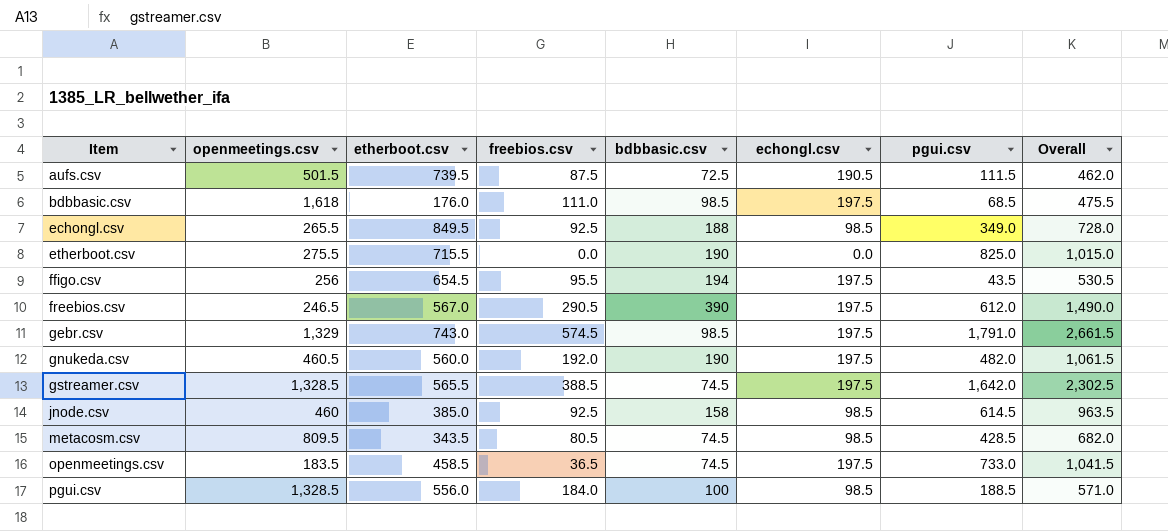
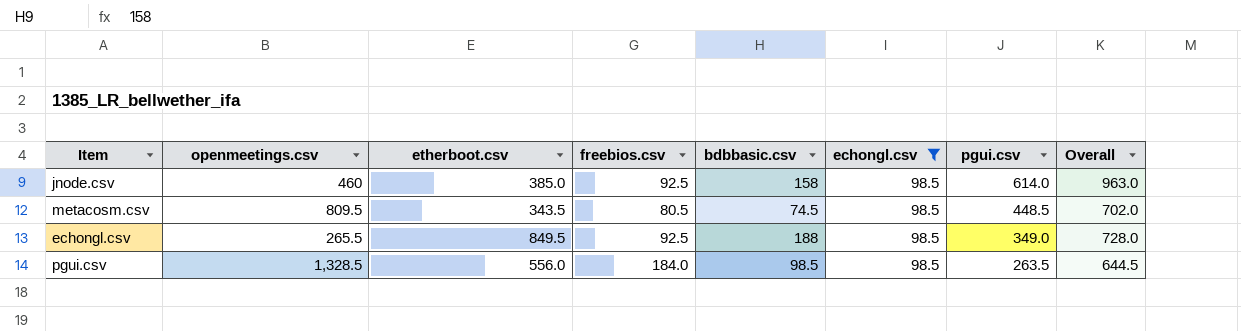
filter: none -> echongl.csv = 98.5
row order: Item ascending -> pgui.csv descending
jnode.csv | pgui.csv: 614.5 -> 614.0
jnode.csv | Overall: 963.5 -> 963.0
metacosm.csv | pgui.csv: 428.5 -> 448.5
metacosm.csv | Overall: 682.0 -> 702.0
pgui.csv | bdbbasic.csv: 100 -> 98.5
pgui.csv | pgui.csv: 188.5 -> 263.5
pgui.csv | Overall: 571.0 -> 644.5

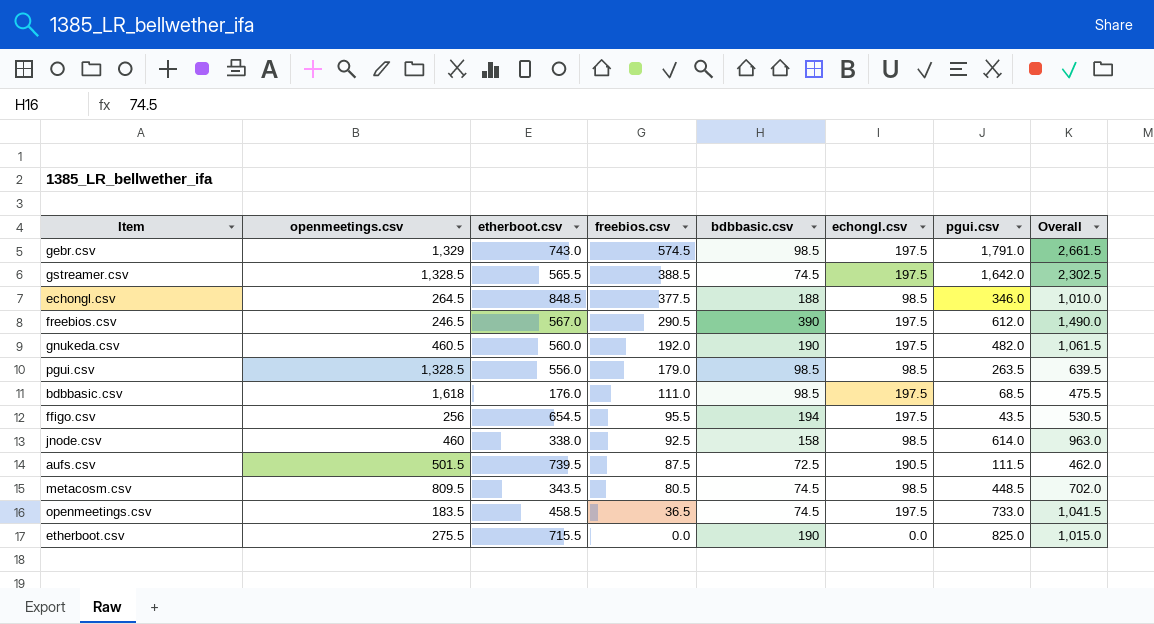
filter: echongl.csv = 98.5 -> none
row order: pgui.csv descending -> freebios.csv descending
echongl.csv | openmeetings.csv: 265.5 -> 264.5
echongl.csv | etherboot.csv: 849.5 -> 848.5
echongl.csv | freebios.csv: 92.5 -> 377.5
echongl.csv | pgui.csv: 349.0 -> 346.0
echongl.csv | Overall: 728.0 -> 1,010.0
pgui.csv | freebios.csv: 184.0 -> 179.0
pgui.csv | Overall: 644.5 -> 639.5
jnode.csv | etherboot.csv: 385.0 -> 338.0

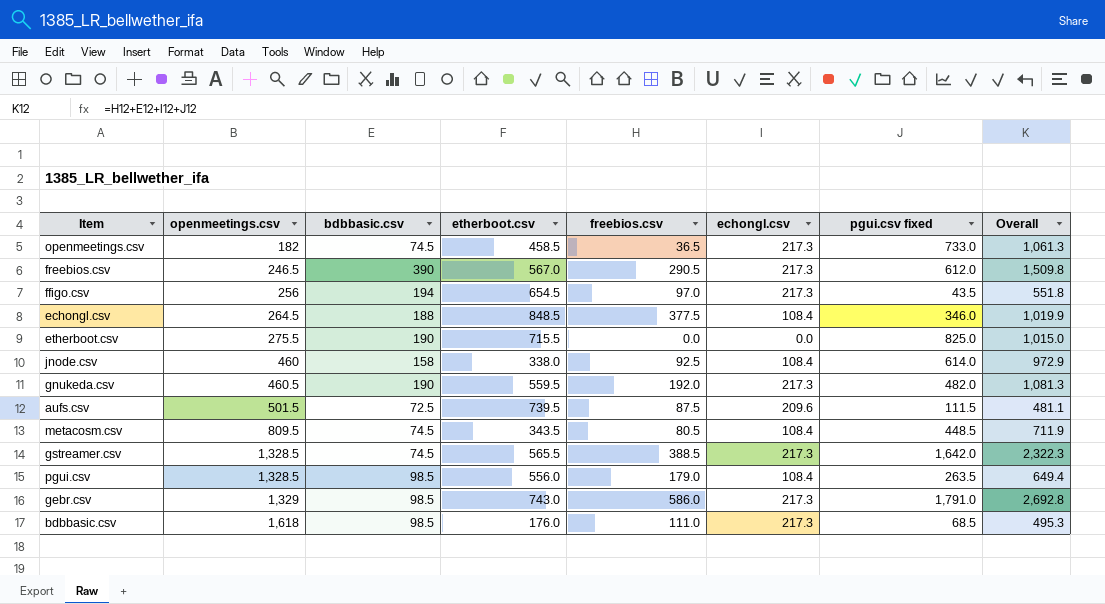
row order: freebios.csv descending -> openmeetings.csv ascending
column bdbbasic.csv | position: 5 -> 3
column name: pgui.csv -> pgui.csv fixed
openmeetings.csv | openmeetings.csv: 183.5 -> 182
openmeetings.csv | echongl.csv: 197.5 -> 217.3
openmeetings.csv | Overall: 1,041.5 -> 1,061.3
freebios.csv | echongl.csv: 197.5 -> 217.3
freebios.csv | Overall: 1,490.0 -> 1,509.8
ffigo.csv | freebios.csv: 95.5 -> 97.0
ffigo.csv | echongl.csv: 197.5 -> 217.3
ffigo.csv | Overall: 530.5 -> 551.8
echongl.csv | echongl.csv: 98.5 -> 108.4
echongl.csv | Overall: 1,010.0 -> 1,019.9
jnode.csv | echongl.csv: 98.5 -> 108.4
jnode.csv | Overall: 963.0 -> 972.9
gnukeda.csv | etherboot.csv: 560.0 -> 559.5
gnukeda.csv | echongl.csv: 197.5 -> 217.3
gnukeda.csv | Overall: 1,061.5 -> 1,081.3
aufs.csv | echongl.csv: 190.5 -> 209.6
aufs.csv | Overall: 462.0 -> 481.1
metacosm.csv | echongl.csv: 98.5 -> 108.4
metacosm.csv | Overall: 702.0 -> 711.9
gstreamer.csv | echongl.csv: 197.5 -> 217.3
gstreamer.csv | Overall: 2,302.5 -> 2,322.3
pgui.csv | echongl.csv: 98.5 -> 108.4
pgui.csv | Overall: 639.5 -> 649.4
gebr.csv | freebios.csv: 574.5 -> 586.0
gebr.csv | echongl.csv: 197.5 -> 217.3
gebr.csv | Overall: 2,661.5 -> 2,692.8
bdbbasic.csv | echongl.csv: 197.5 -> 217.3
bdbbasic.csv | Overall: 475.5 -> 495.3

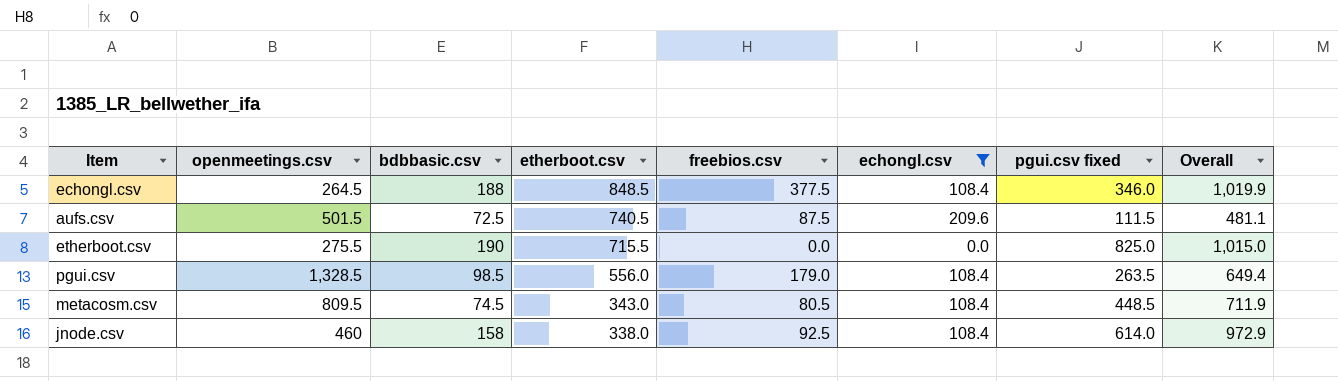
filter: none -> echongl.csv != 217.3
row order: openmeetings.csv ascending -> etherboot.csv descending
aufs.csv | etherboot.csv: 739.5 -> 740.5
metacosm.csv | etherboot.csv: 343.5 -> 343.0

